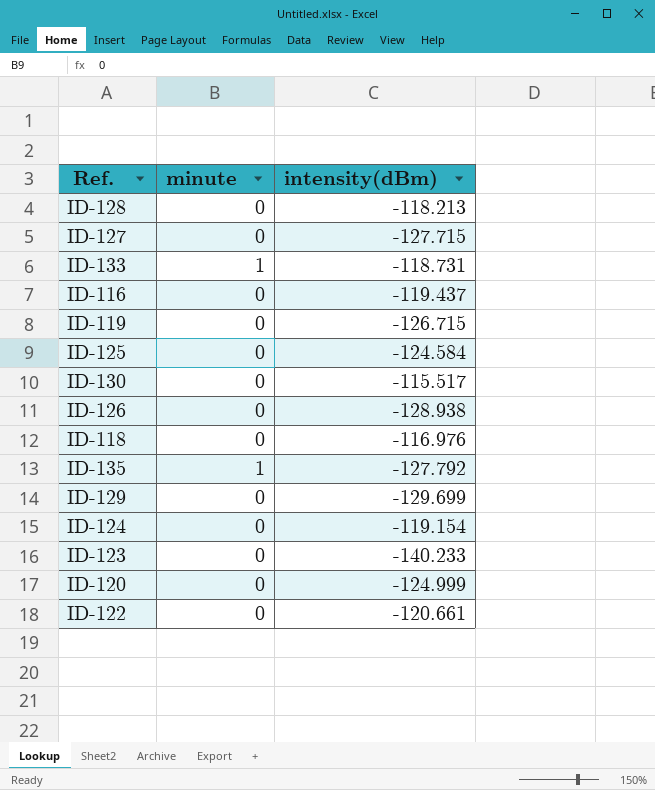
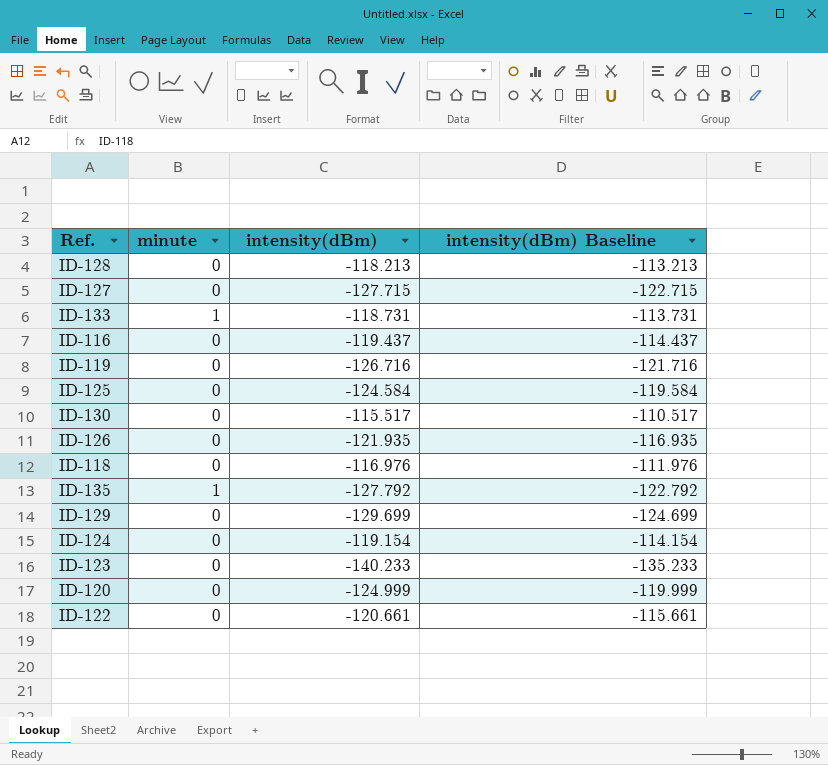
column intensity(dBm) Baseline | formula: none -> [intensity(dBm)] + 5
ID-119 | intensity(dBm): -126.715 -> -126.716
ID-126 | intensity(dBm): -128.938 -> -121.935

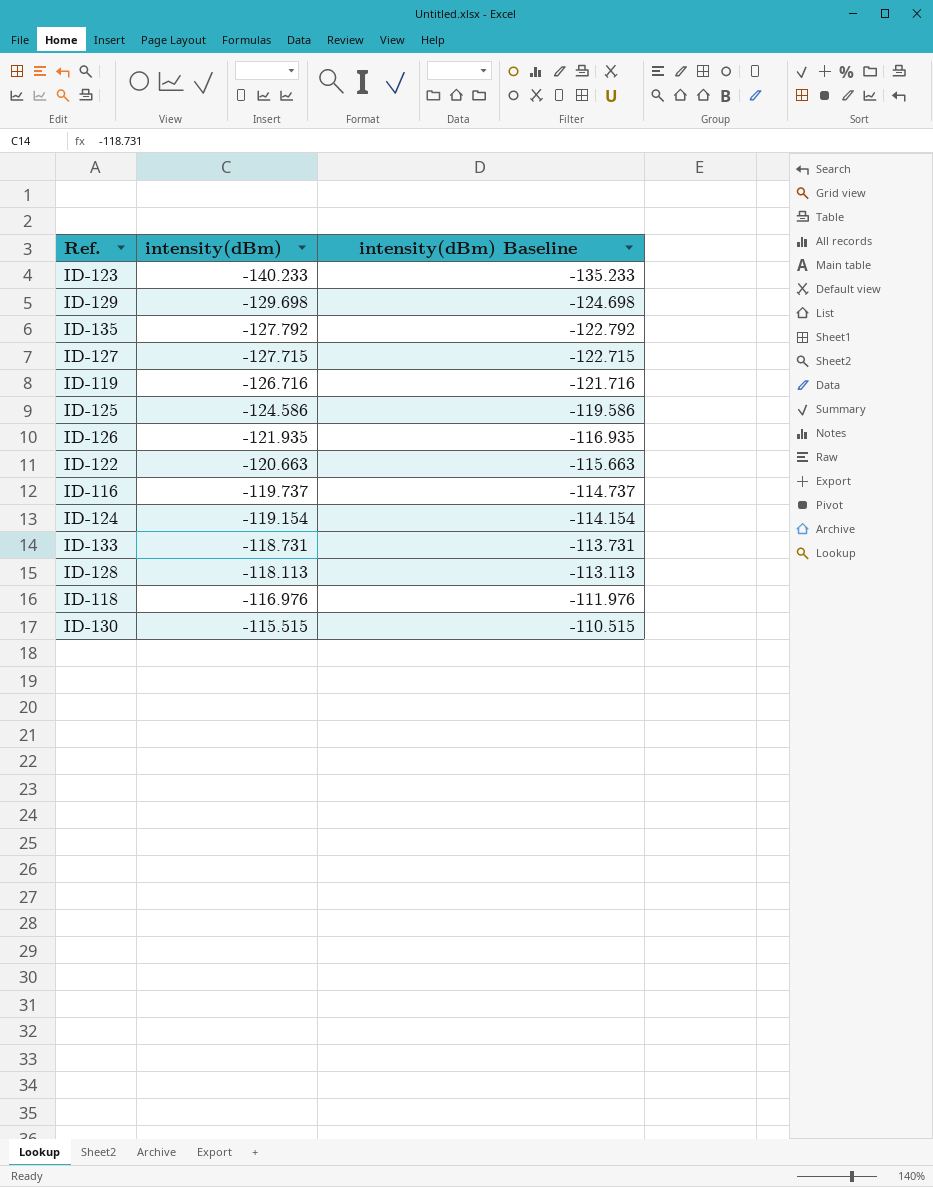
row order: none -> intensity(dBm) ascending
column minute | position: 2 -> none
row ID-120: 0 | -124.999 | -119.999 -> none
ID-129 | intensity(dBm): -129.699 -> -129.698
ID-129 | intensity(dBm) Baseline: -124.699 -> -124.698
ID-125 | intensity(dBm): -124.584 -> -124.586
ID-125 | intensity(dBm) Baseline: -119.584 -> -119.586
ID-122 | intensity(dBm): -120.661 -> -120.663
ID-122 | intensity(dBm) Baseline: -115.661 -> -115.663
ID-116 | intensity(dBm): -119.437 -> -119.737
ID-116 | intensity(dBm) Baseline: -114.437 -> -114.737
ID-128 | intensity(dBm): -118.213 -> -118.113
ID-128 | intensity(dBm) Baseline: -113.213 -> -113.113
ID-130 | intensity(dBm): -115.517 -> -115.515
ID-130 | intensity(dBm) Baseline: -110.517 -> -110.515

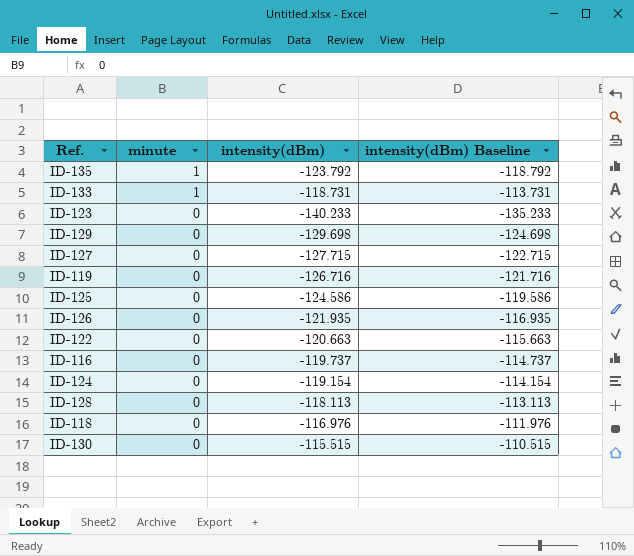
row order: intensity(dBm) ascending -> minute descending
column minute | position: none -> 2
ID-135 | intensity(dBm): -127.792 -> -123.792
ID-135 | intensity(dBm) Baseline: -122.792 -> -118.792

